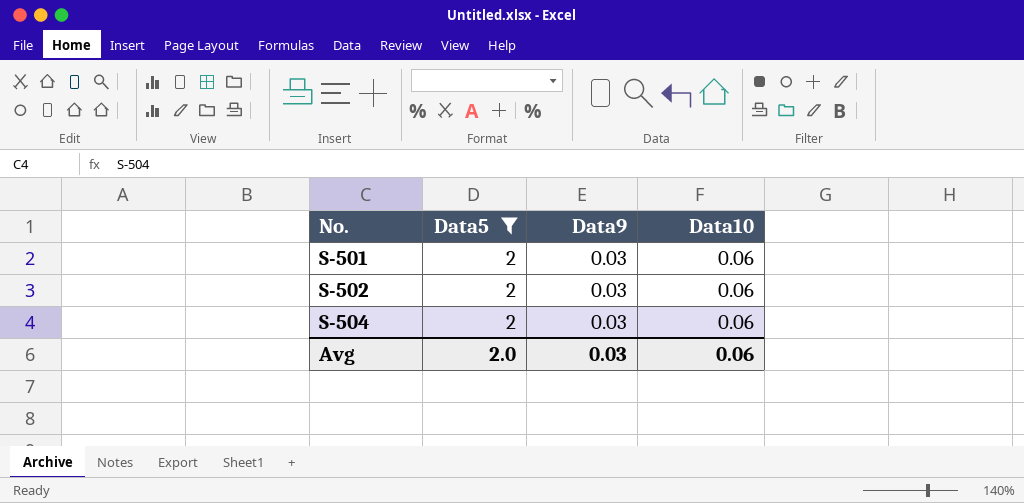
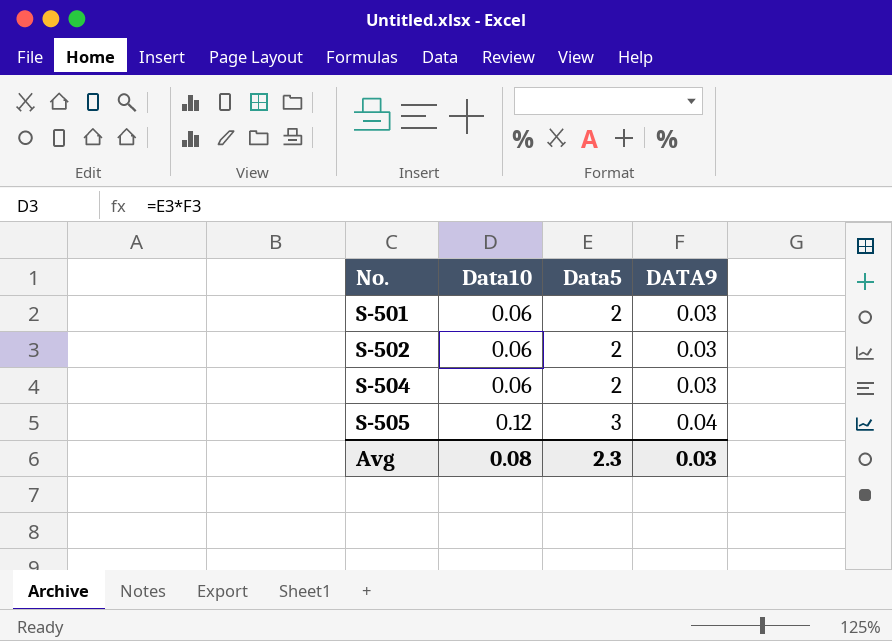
filter: Data5 = 2 -> none
column Data10 | position: 4 -> 2
column name: Data9 -> DATA9
Avg | Data10: 0.06 -> 0.08
Avg | Data5: 2.0 -> 2.3

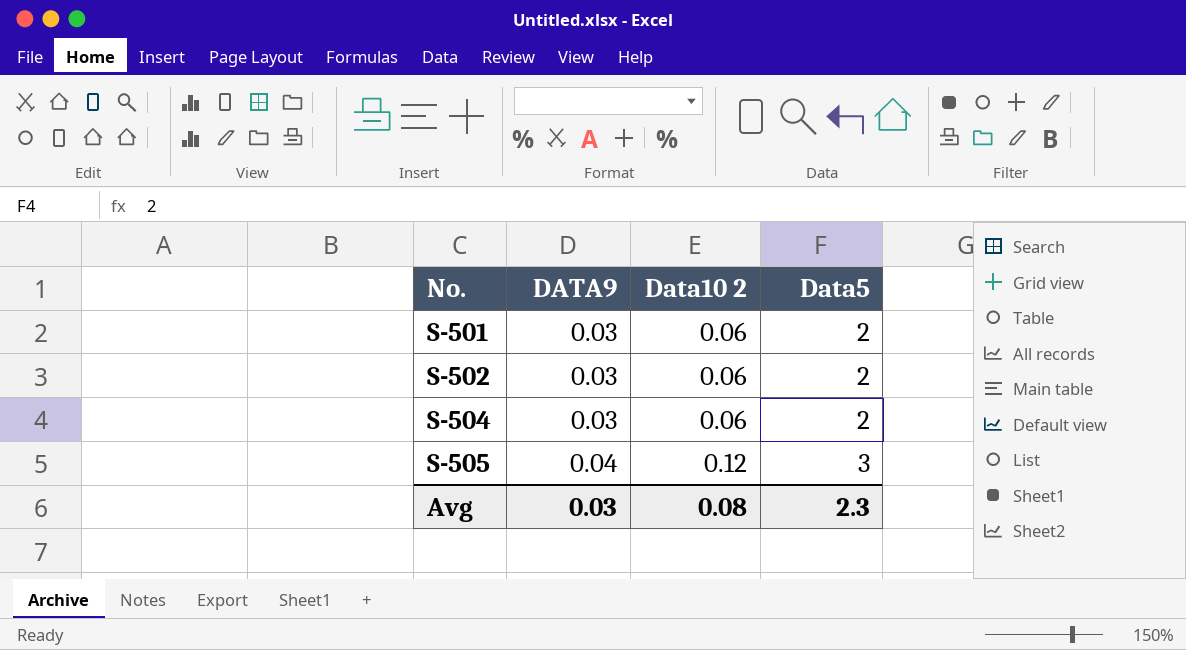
column DATA9 | position: 4 -> 2
column name: Data10 -> Data10 2

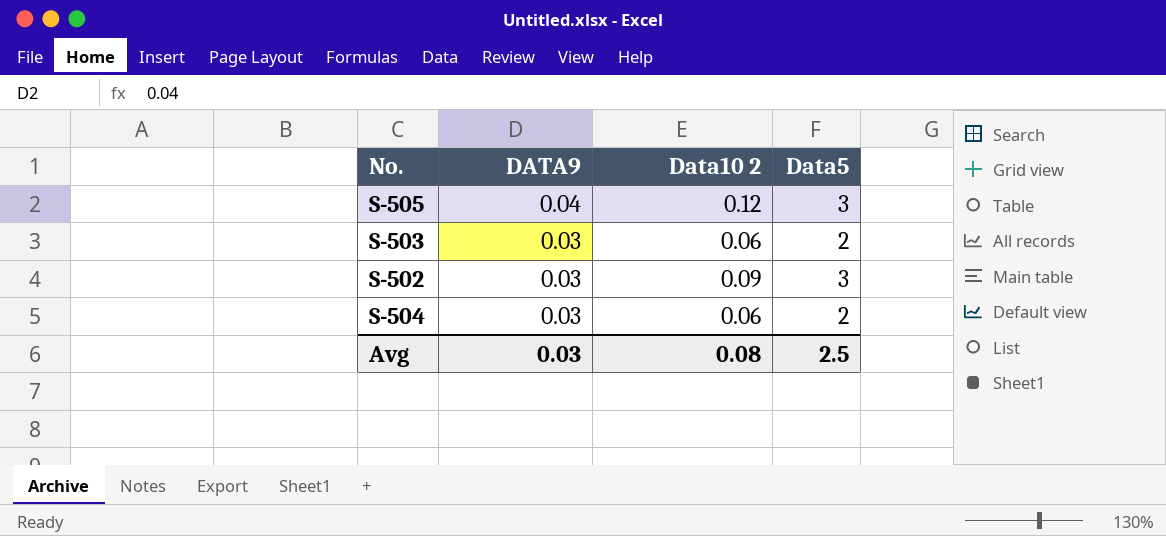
row order: No. ascending -> DATA9 descending
row S-501: 0.03 | 0.06 | 2 -> none
row S-503: none -> 0.03 | 0.06 | 2
S-502 | Data10 2: 0.06 -> 0.09
S-502 | Data5: 2 -> 3
Avg | Data5: 2.3 -> 2.5

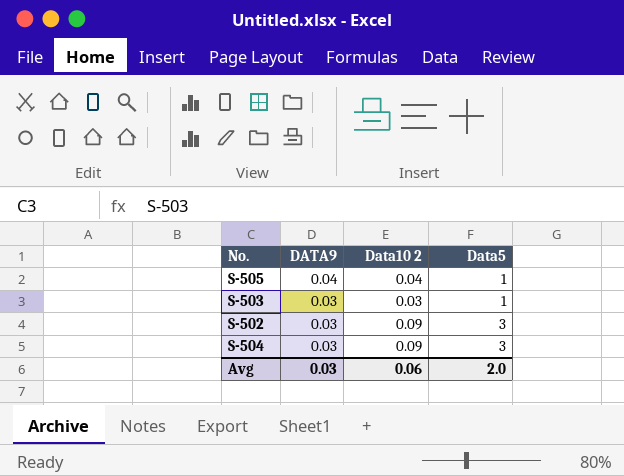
S-505 | Data10 2: 0.12 -> 0.04
S-505 | Data5: 3 -> 1
S-503 | Data10 2: 0.06 -> 0.03
S-503 | Data5: 2 -> 1
S-504 | Data10 2: 0.06 -> 0.09
S-504 | Data5: 2 -> 3
Avg | Data10 2: 0.08 -> 0.06
Avg | Data5: 2.5 -> 2.0

